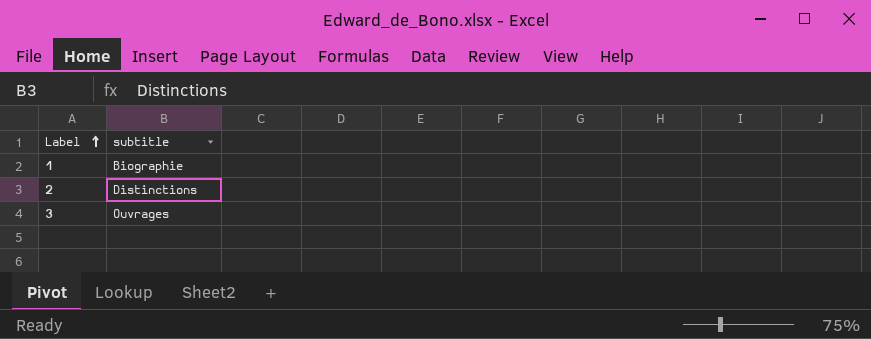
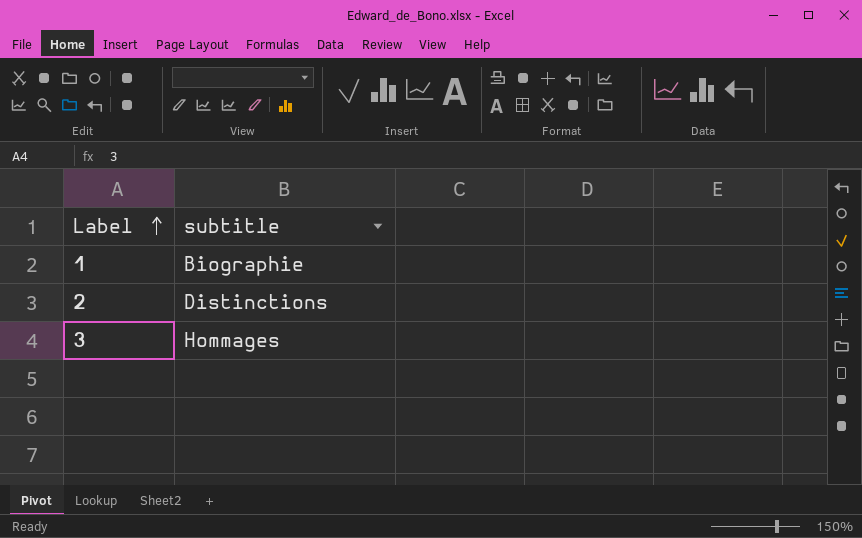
3 | subtitle: Ouvrages -> Hommages

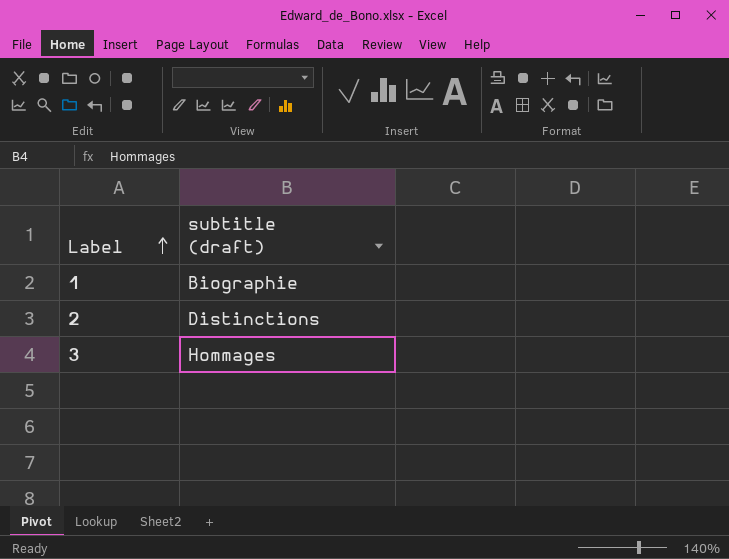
column name: subtitle -> subtitle (draft)

